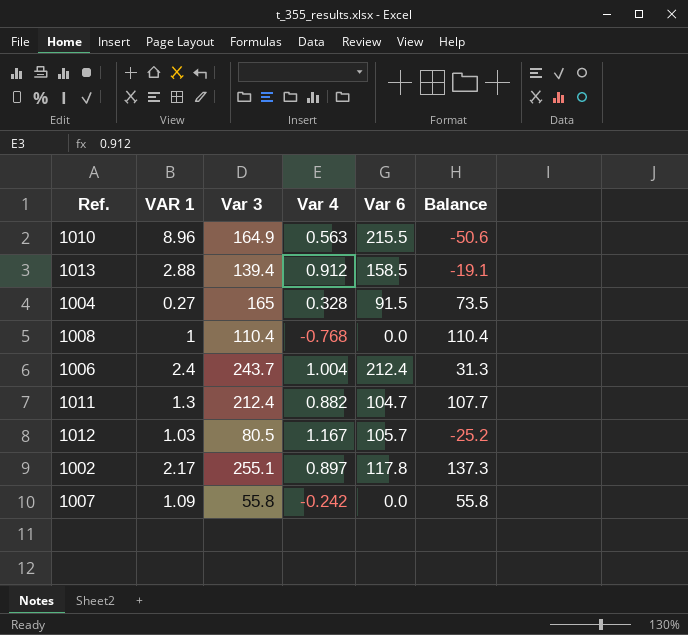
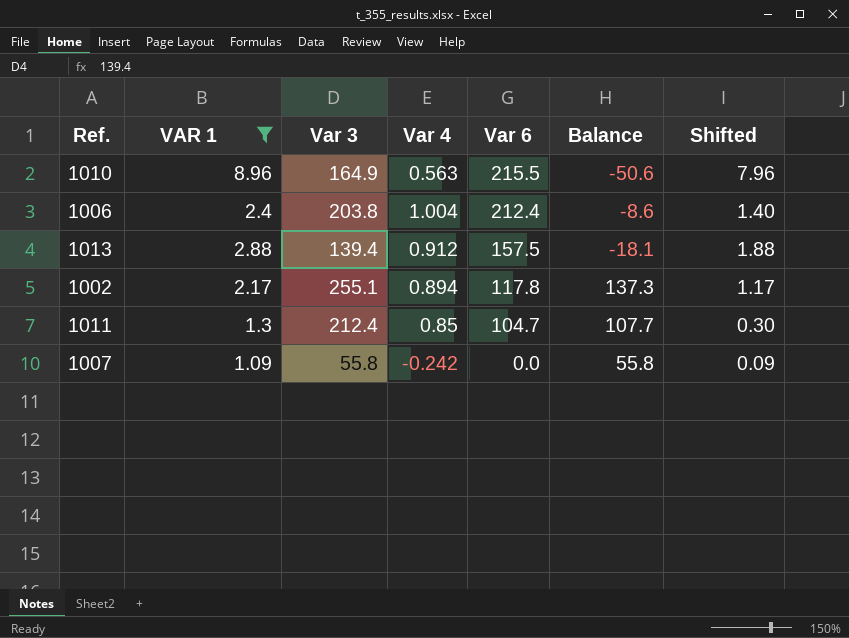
filter: none -> VAR 1 >= 1.09
row order: none -> Var 6 descending
column Shifted | formula: none -> [VAR 1] - 1
1006 | Var 3: 243.7 -> 203.8
1006 | Balance: 31.3 -> -8.6
1013 | Var 6: 158.5 -> 157.5
1013 | Balance: -19.1 -> -18.1
1002 | Var 4: 0.897 -> 0.894
1011 | Var 4: 0.882 -> 0.85

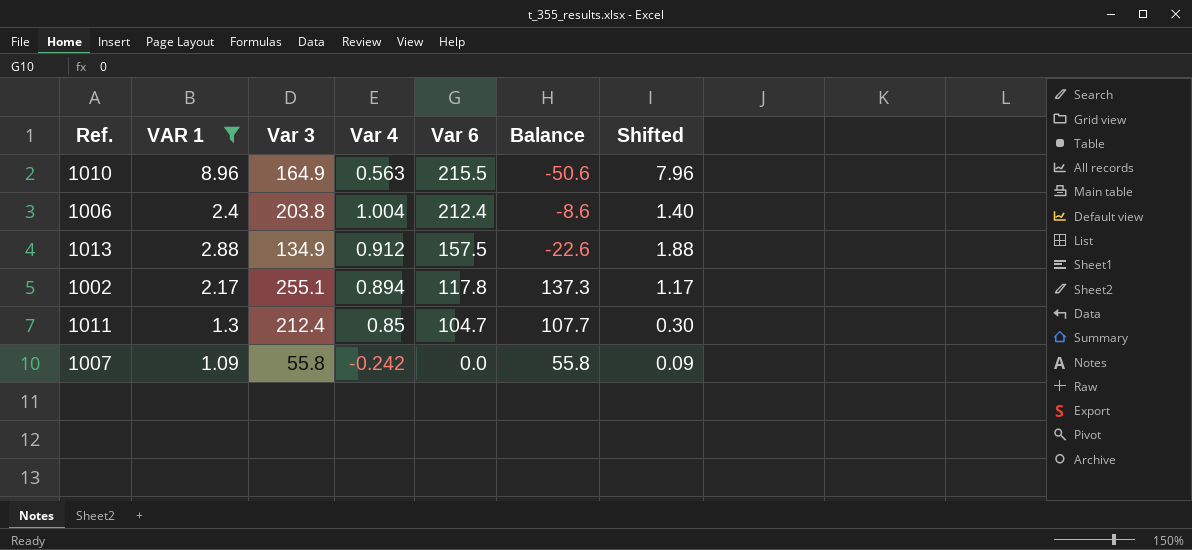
1013 | Var 3: 139.4 -> 134.9
1013 | Balance: -18.1 -> -22.6

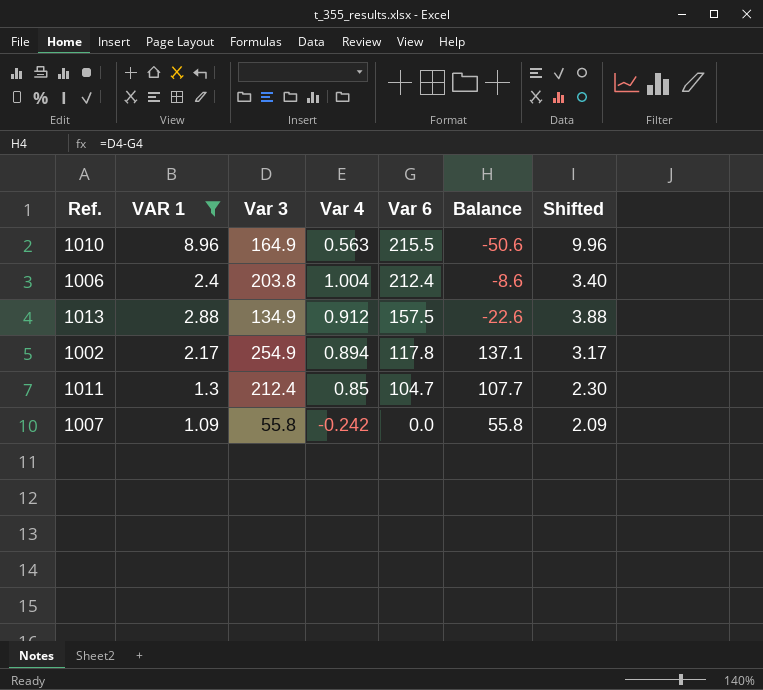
column Shifted | formula: [VAR 1] - 1 -> [VAR 1] + 1
1002 | Var 3: 255.1 -> 254.9
1002 | Balance: 137.3 -> 137.1

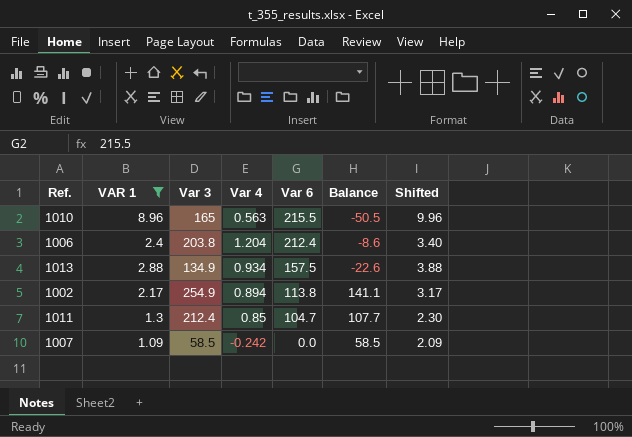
1010 | Var 3: 164.9 -> 165
1010 | Balance: -50.6 -> -50.5
1006 | Var 4: 1.004 -> 1.204
1013 | Var 4: 0.912 -> 0.934
1002 | Var 6: 117.8 -> 113.8
1002 | Balance: 137.1 -> 141.1
1007 | Var 3: 55.8 -> 58.5
1007 | Balance: 55.8 -> 58.5

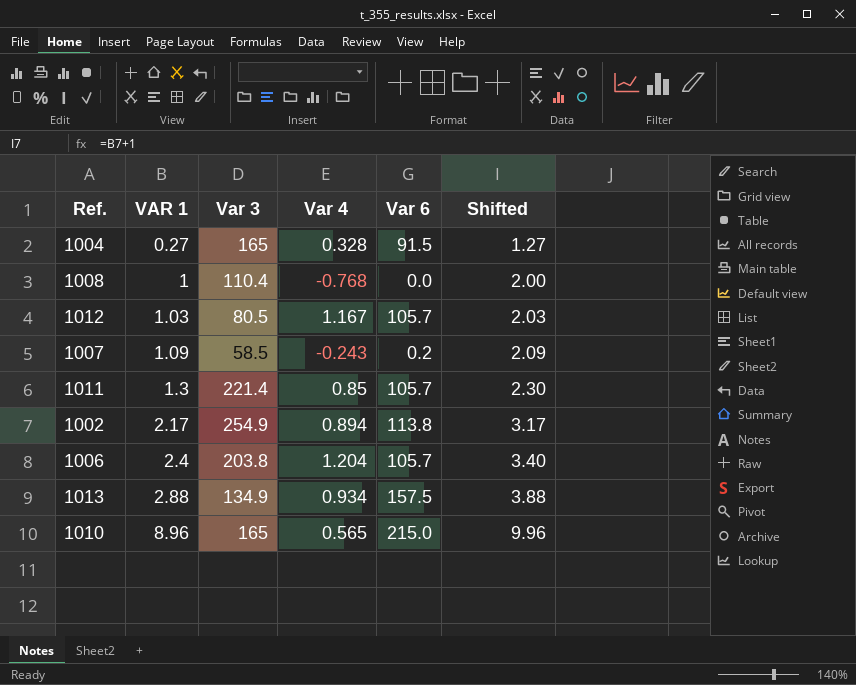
filter: VAR 1 >= 1.09 -> none
row order: Var 6 descending -> VAR 1 ascending
column Balance | formula: [Var 3] - [Var 6] -> none
1007 | Var 4: -0.242 -> -0.243
1007 | Var 6: 0.0 -> 0.2
1011 | Var 3: 212.4 -> 221.4
1011 | Var 6: 104.7 -> 105.7
1006 | Var 6: 212.4 -> 105.7
1010 | Var 4: 0.563 -> 0.565
1010 | Var 6: 215.5 -> 215.0

